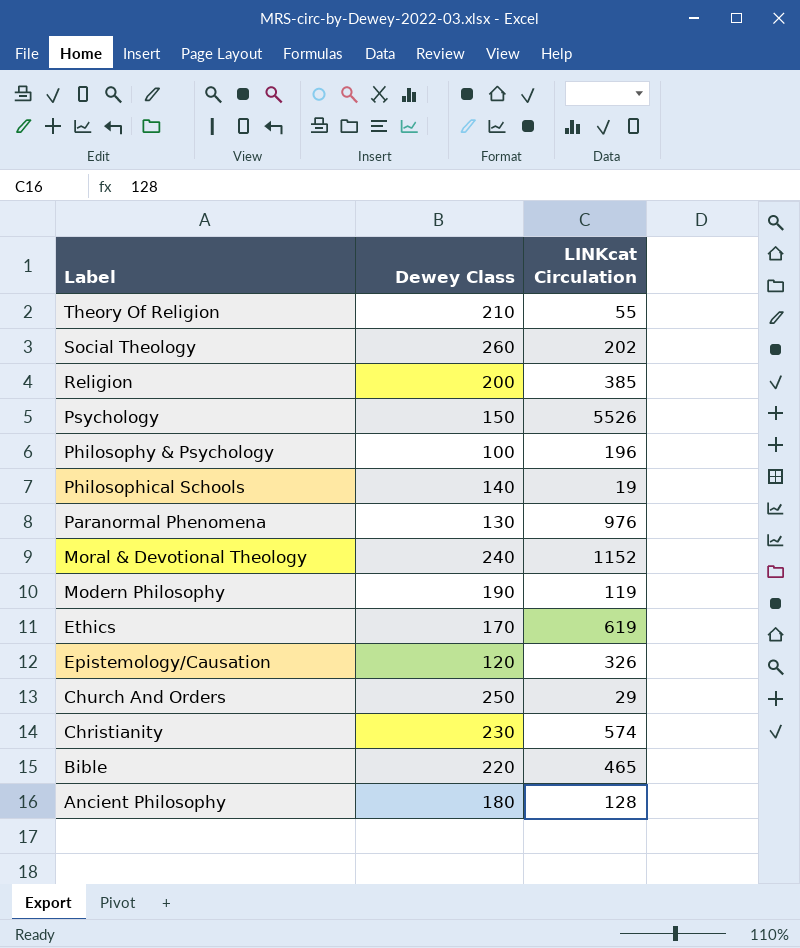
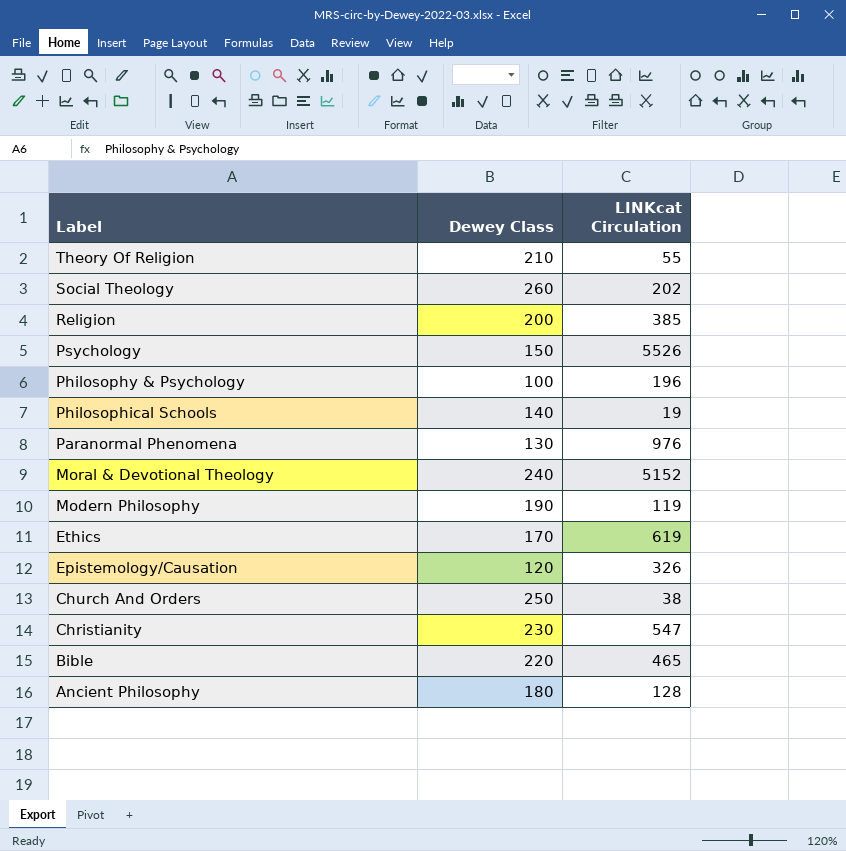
Moral & Devotional Theology | LINKcat Circulation: 1152 -> 5152
Church And Orders | LINKcat Circulation: 29 -> 38
Christianity | LINKcat Circulation: 574 -> 547

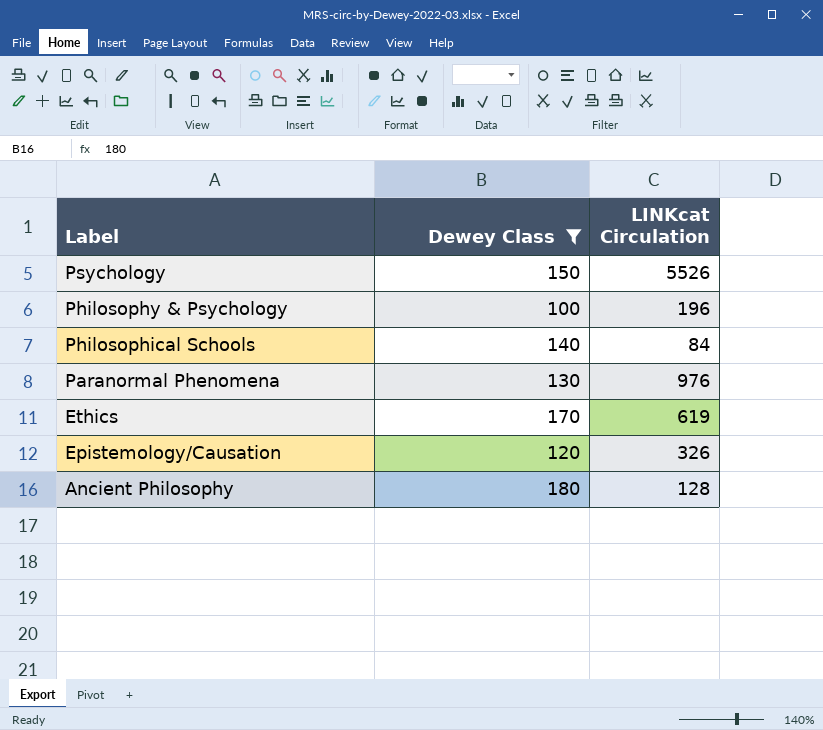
filter: none -> Dewey Class <= 180
Philosophical Schools | LINKcat Circulation: 19 -> 84

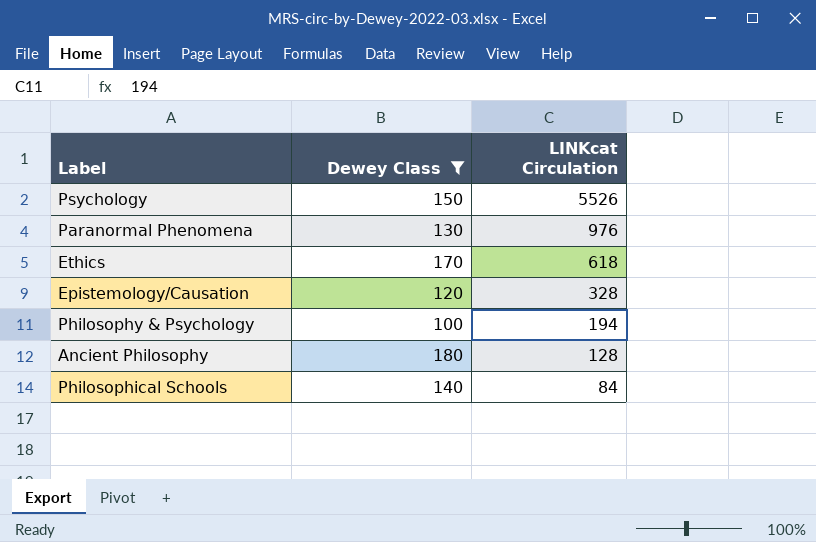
row order: Label descending -> LINKcat Circulation descending
Ethics | LINKcat Circulation: 619 -> 618
Epistemology/Causation | LINKcat Circulation: 326 -> 328
Philosophy & Psychology | LINKcat Circulation: 196 -> 194

